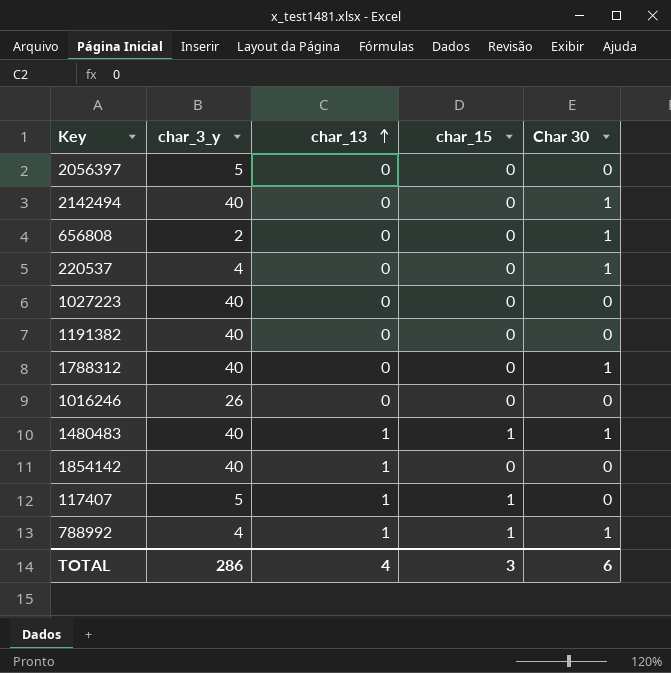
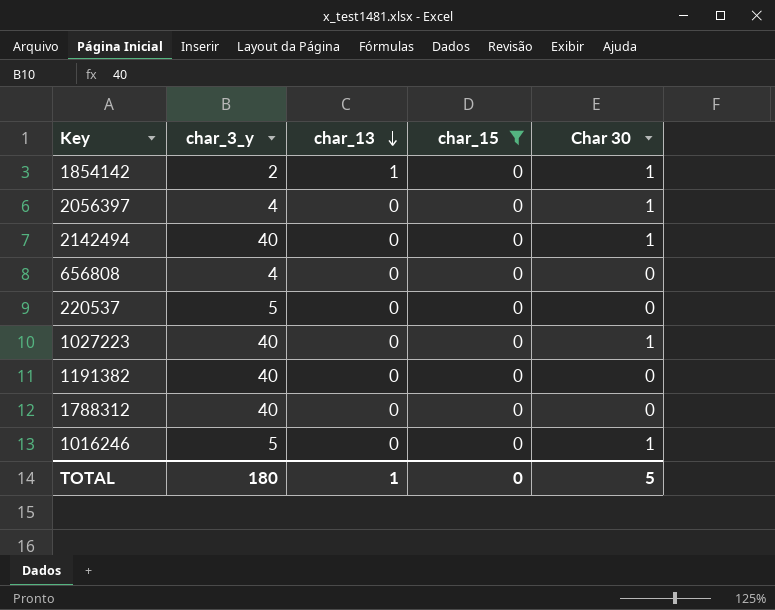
filter: none -> char_15 = 0
row order: char_13 ascending -> char_13 descending
1854142 | char_3_y: 40 -> 2
1854142 | Char 30: 0 -> 1
2056397 | char_3_y: 5 -> 4
2056397 | Char 30: 0 -> 1
656808 | char_3_y: 2 -> 4
656808 | Char 30: 1 -> 0
220537 | char_3_y: 4 -> 5
220537 | Char 30: 1 -> 0
1027223 | Char 30: 0 -> 1
1788312 | Char 30: 1 -> 0
1016246 | char_3_y: 26 -> 5
1016246 | Char 30: 0 -> 1
TOTAL | char_3_y: 286 -> 180
TOTAL | char_13: 4 -> 1
TOTAL | char_15: 3 -> 0
TOTAL | Char 30: 6 -> 5

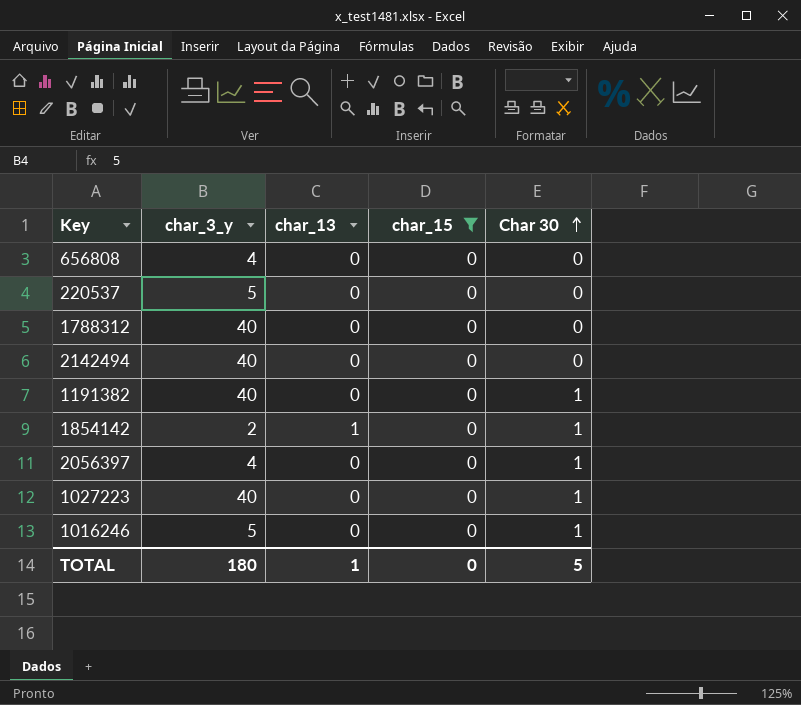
row order: char_13 descending -> Char 30 ascending
2142494 | Char 30: 1 -> 0
1191382 | Char 30: 0 -> 1

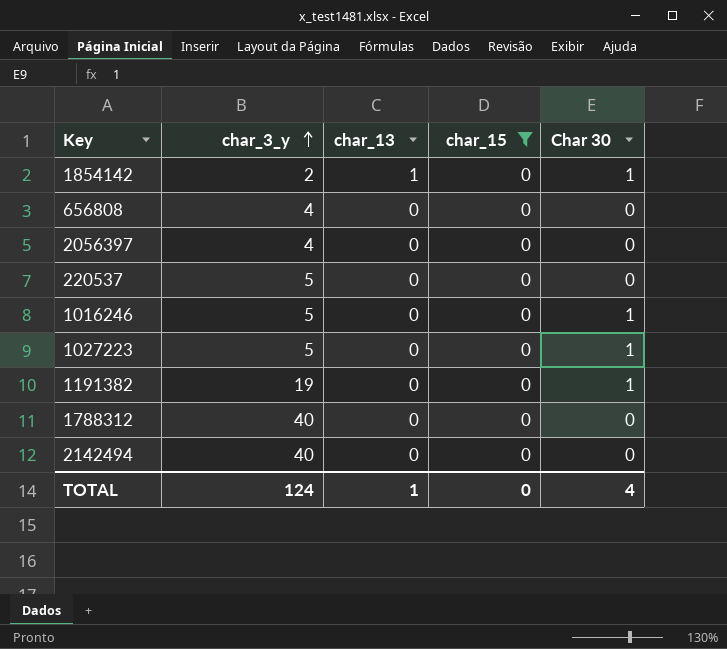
row order: Char 30 ascending -> char_3_y ascending
2056397 | Char 30: 1 -> 0
1027223 | char_3_y: 40 -> 5
1191382 | char_3_y: 40 -> 19
TOTAL | char_3_y: 180 -> 124
TOTAL | Char 30: 5 -> 4

